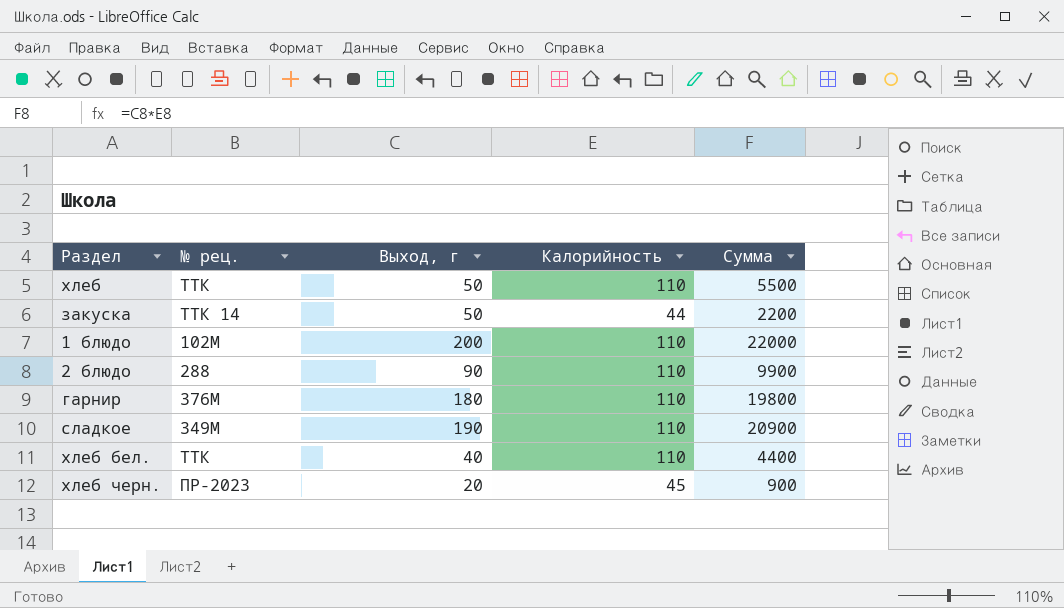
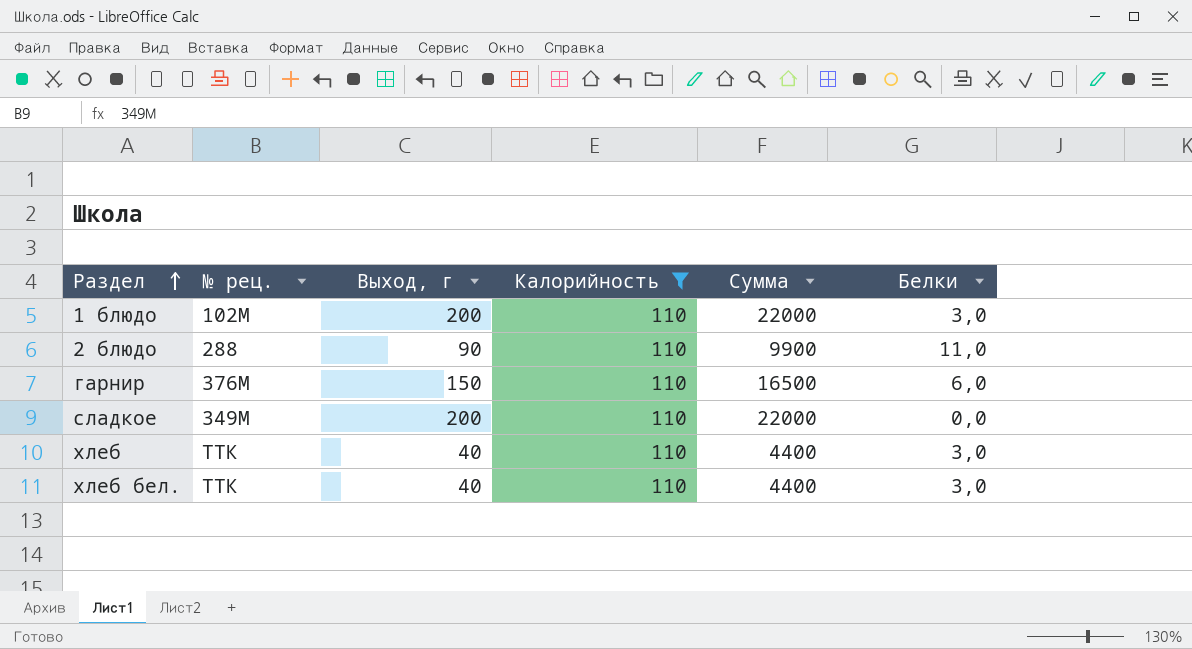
filter: none -> Калорийность = 110
row order: none -> Раздел ascending
column Белки | position: none -> 6
гарнир | Выход, г: 180 -> 150
гарнир | Сумма: 19800 -> 16500
сладкое | Выход, г: 190 -> 200
сладкое | Сумма: 20900 -> 22000
хлеб | Выход, г: 50 -> 40
хлеб | Сумма: 5500 -> 4400

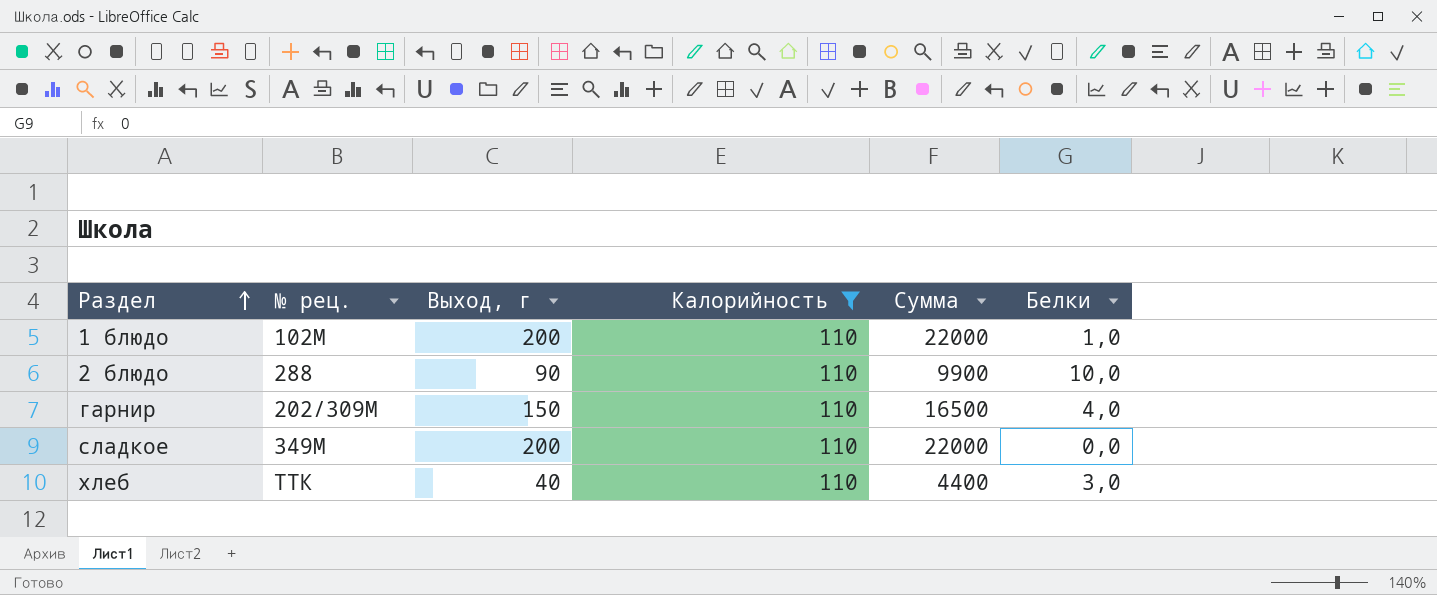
row хлеб бел.: ТТК | 40 | 110 | 4400 | 3,0 -> none
1 блюдо | Белки: 3,0 -> 1,0
2 блюдо | Белки: 11,0 -> 10,0
гарнир | № рец.: 376М -> 202/309М
гарнир | Белки: 6,0 -> 4,0

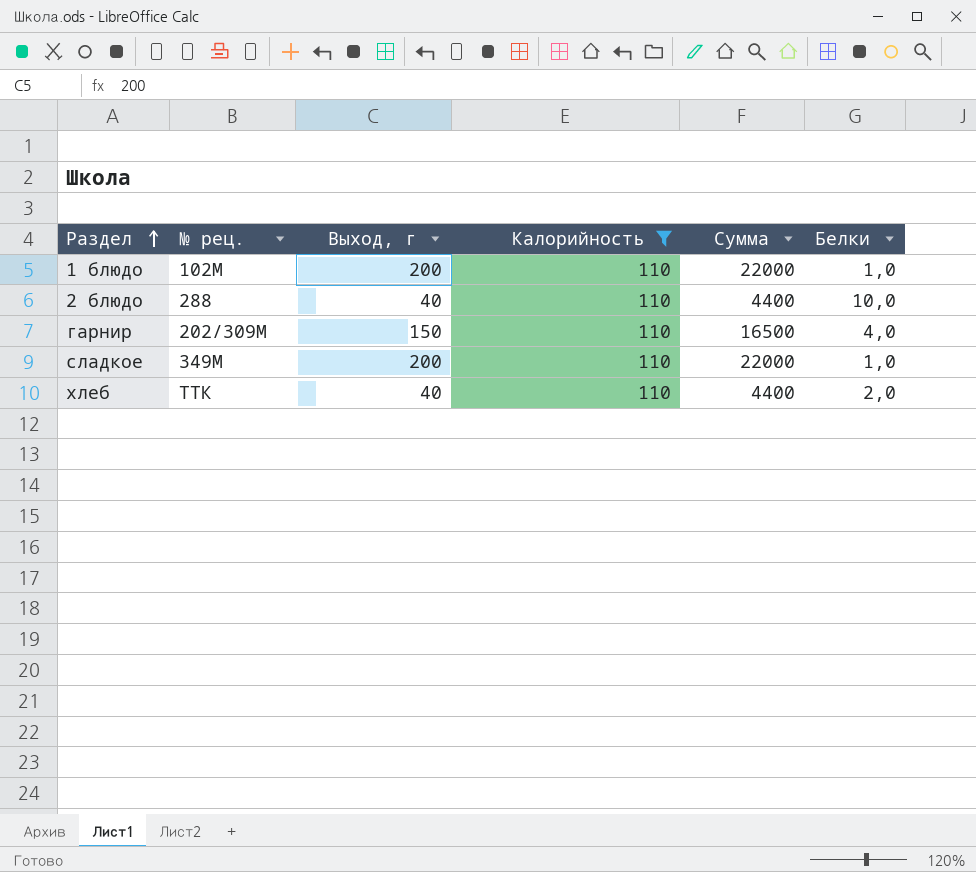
2 блюдо | Выход, г: 90 -> 40
2 блюдо | Сумма: 9900 -> 4400
сладкое | Белки: 0,0 -> 1,0
хлеб | Белки: 3,0 -> 2,0

